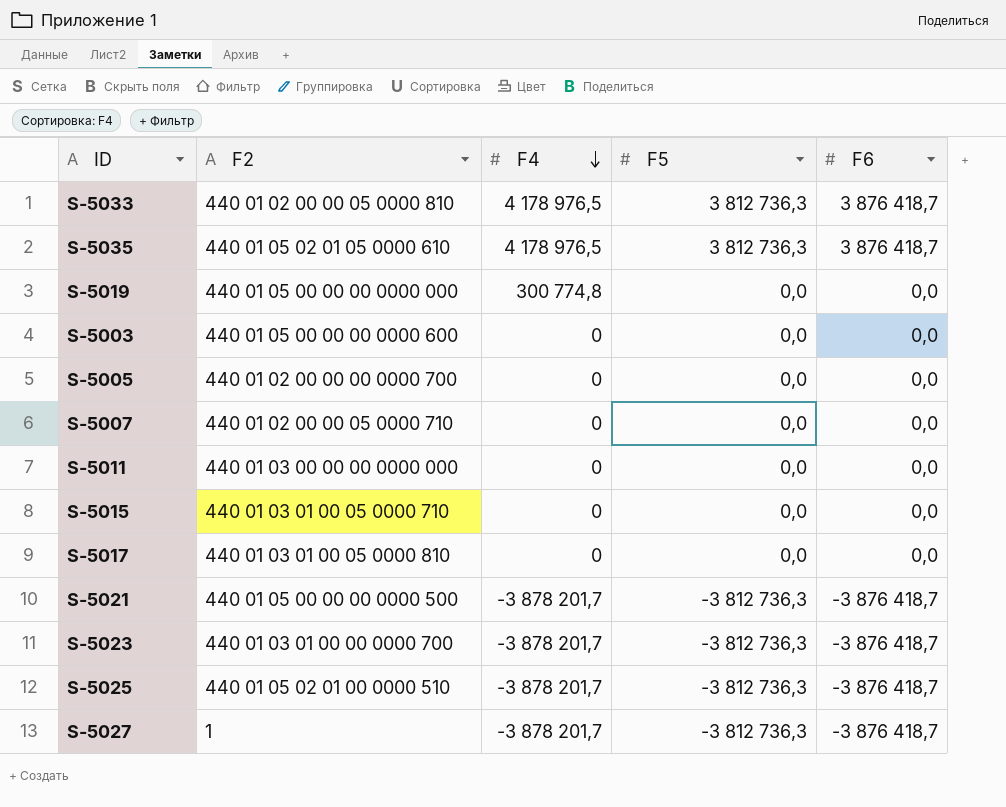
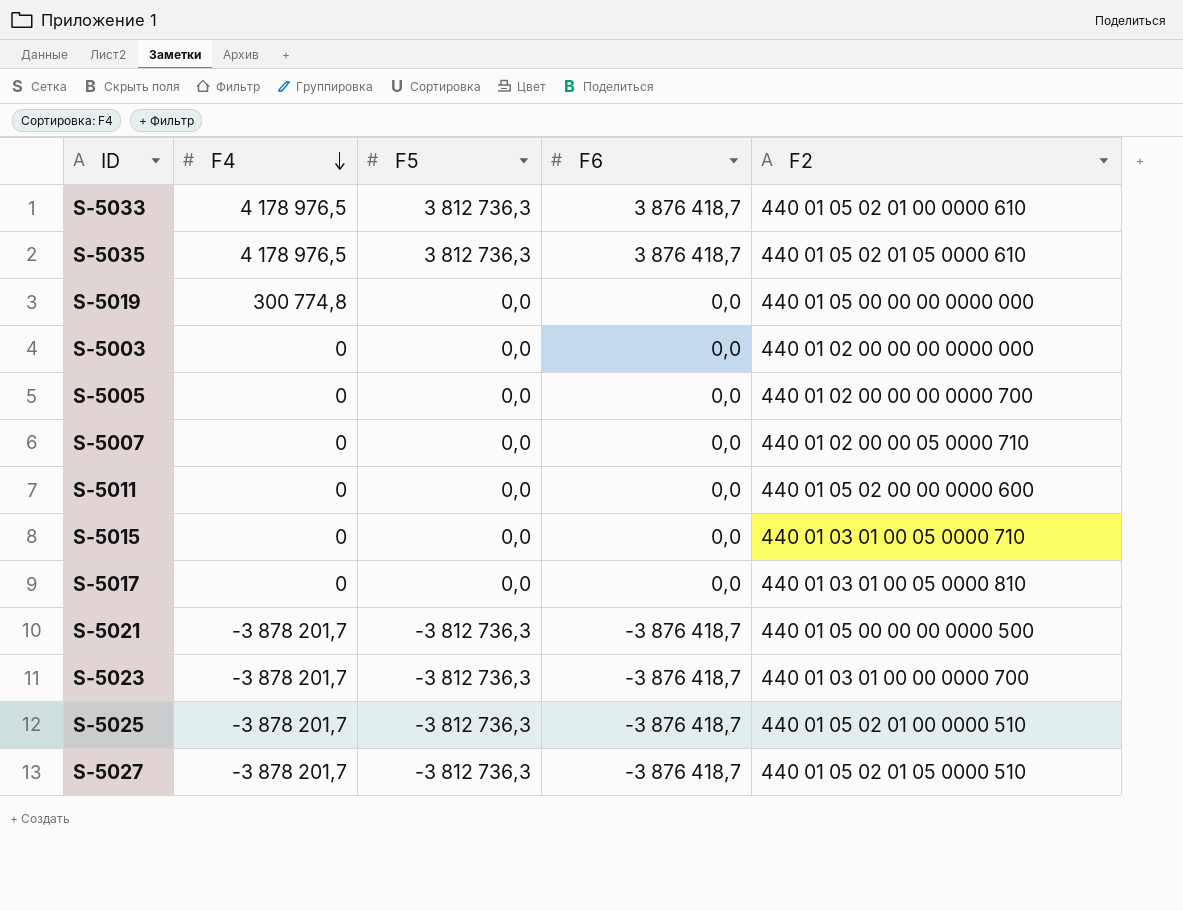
column F2 | position: 2 -> 5
S-5033 | F2: 440 01 02 00 00 05 0000 810 -> 440 01 05 02 01 00 0000 610
S-5003 | F2: 440 01 05 00 00 00 0000 600 -> 440 01 02 00 00 00 0000 000
S-5011 | F2: 440 01 03 00 00 00 0000 000 -> 440 01 05 02 00 00 0000 600
S-5027 | F2: 1 -> 440 01 05 02 01 05 0000 510

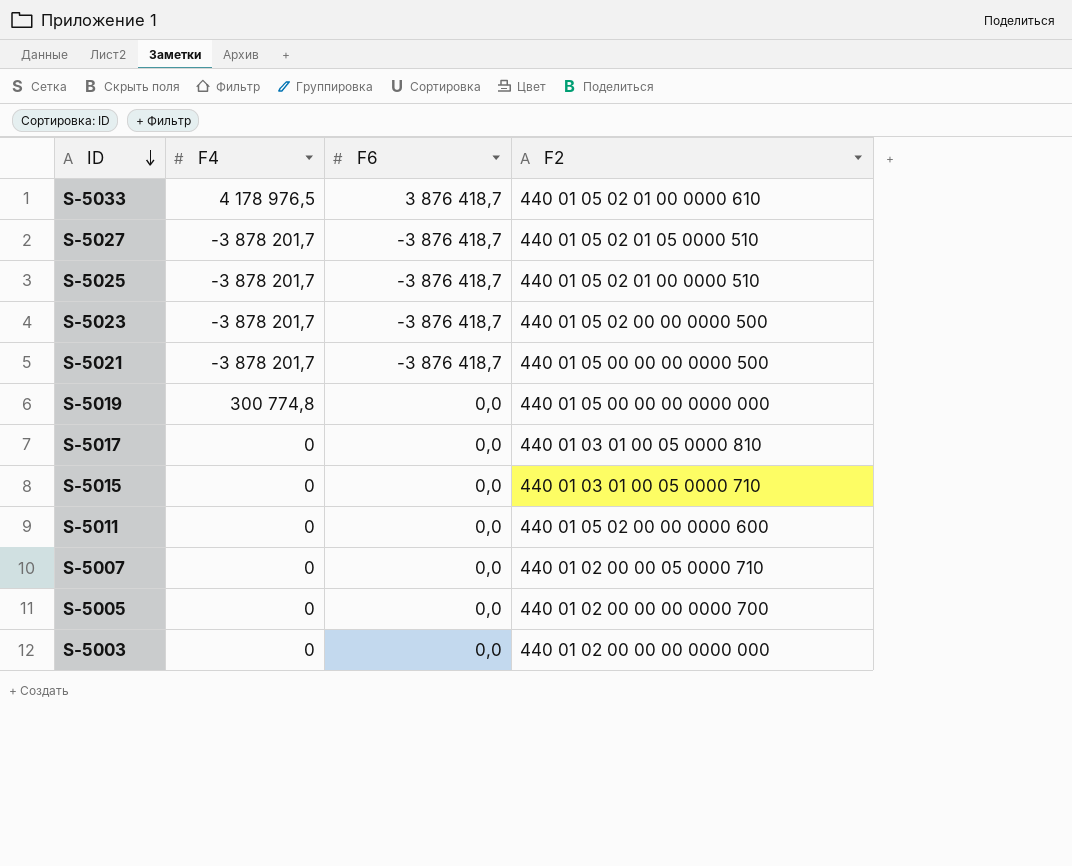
row order: F4 descending -> ID descending
column F5 | position: 3 -> none
row S-5035: 4 178 976,5 | 3 812 736,3 | 3 876 418,7 | 440 01 05 02 01 05 0000 610 -> none
S-5023 | F2: 440 01 03 01 00 00 0000 700 -> 440 01 05 02 00 00 0000 500

